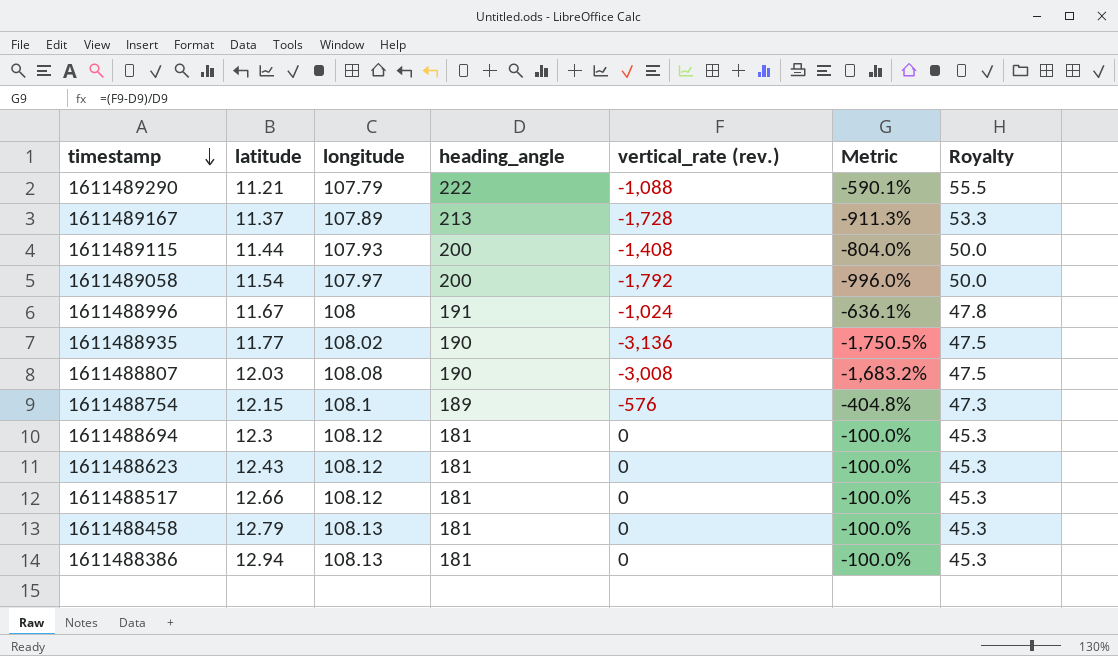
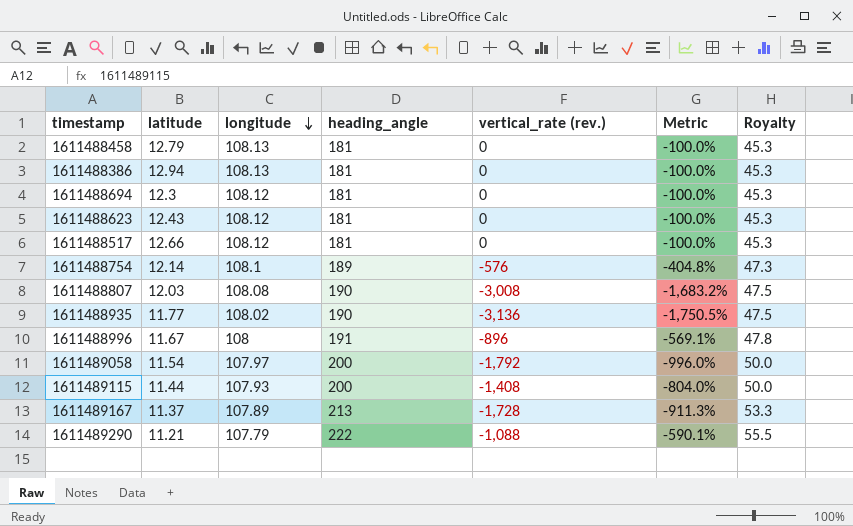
row order: timestamp descending -> longitude descending
1611488754 | latitude: 12.15 -> 12.14
1611488996 | vertical_rate (rev.): -1,024 -> -896
1611488996 | Metric: -636.1% -> -569.1%

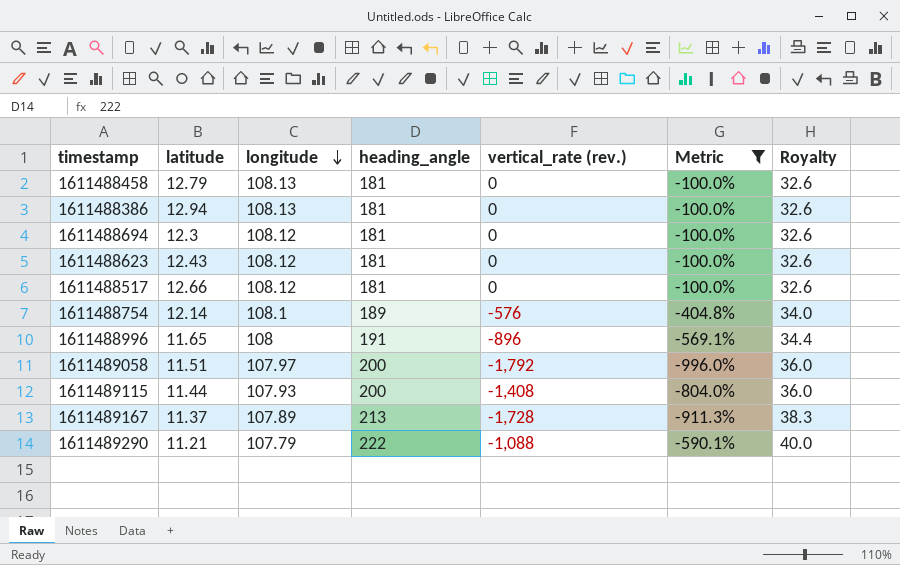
filter: none -> Metric >= -996.0%
column Royalty | formula: [heading_angle] * 0.25 -> [heading_angle] * 0.18
1611488996 | latitude: 11.67 -> 11.65
1611489058 | latitude: 11.54 -> 11.51

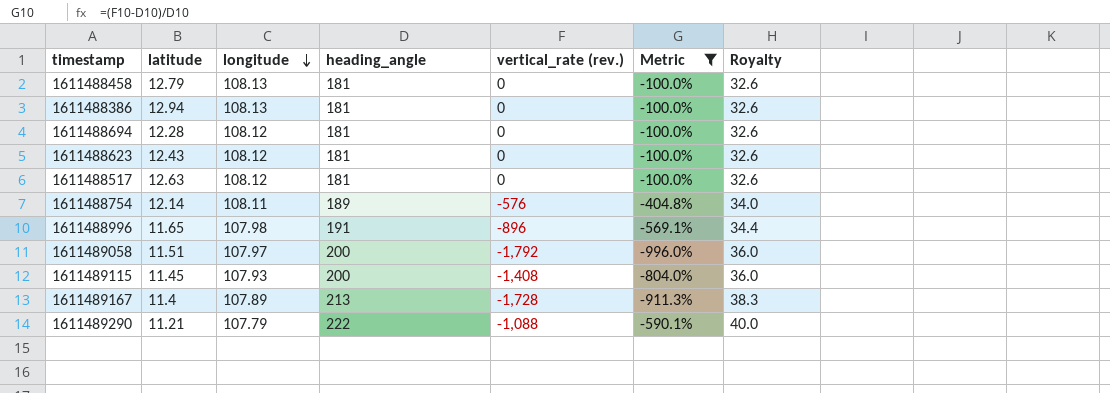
1611488694 | latitude: 12.3 -> 12.28
1611488517 | latitude: 12.66 -> 12.63
1611488754 | longitude: 108.1 -> 108.11
1611488996 | longitude: 108 -> 107.98
1611489115 | latitude: 11.44 -> 11.45
1611489167 | latitude: 11.37 -> 11.4

